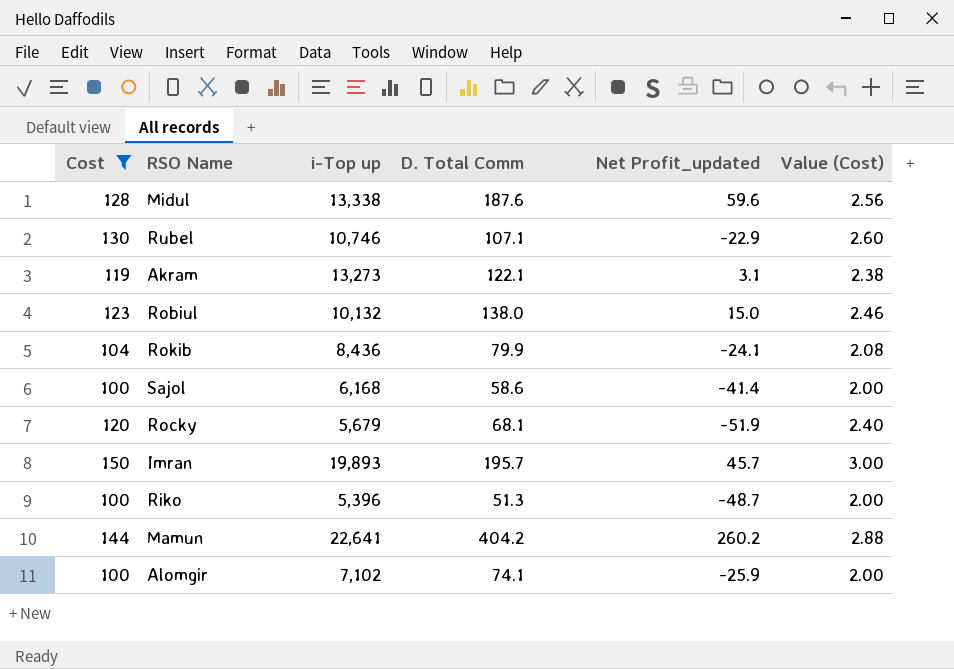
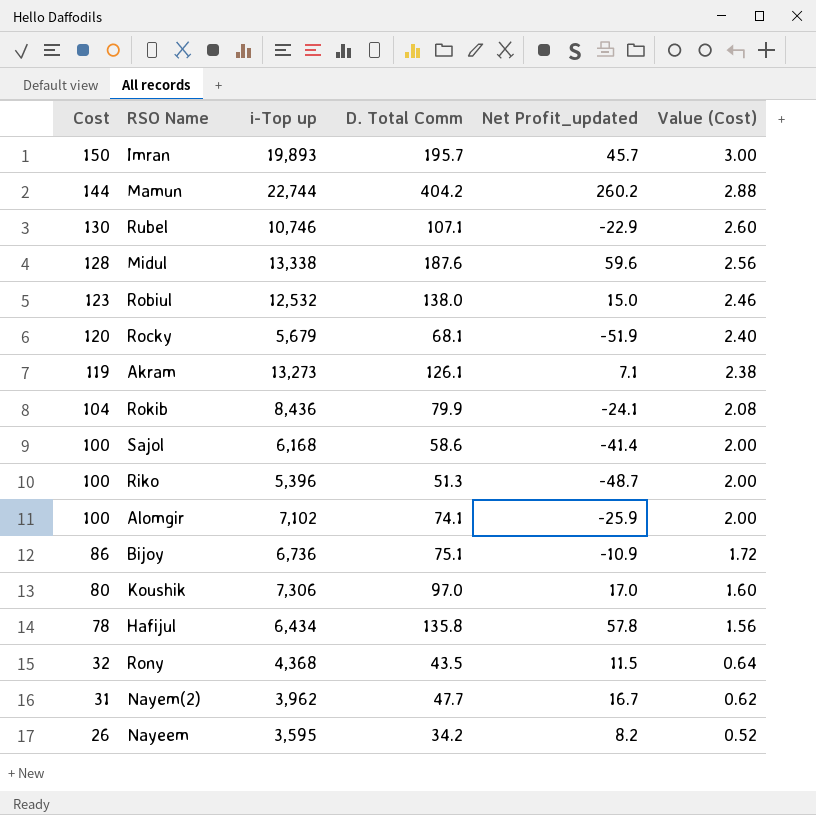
filter: Cost >= 100 -> none
row order: none -> Cost descending
Mamun | i-Top up: 22,641 -> 22,744
Robiul | i-Top up: 10,132 -> 12,532
Akram | D. Total Comm: 122.1 -> 126.1
Akram | Net Profit_updated: 3.1 -> 7.1

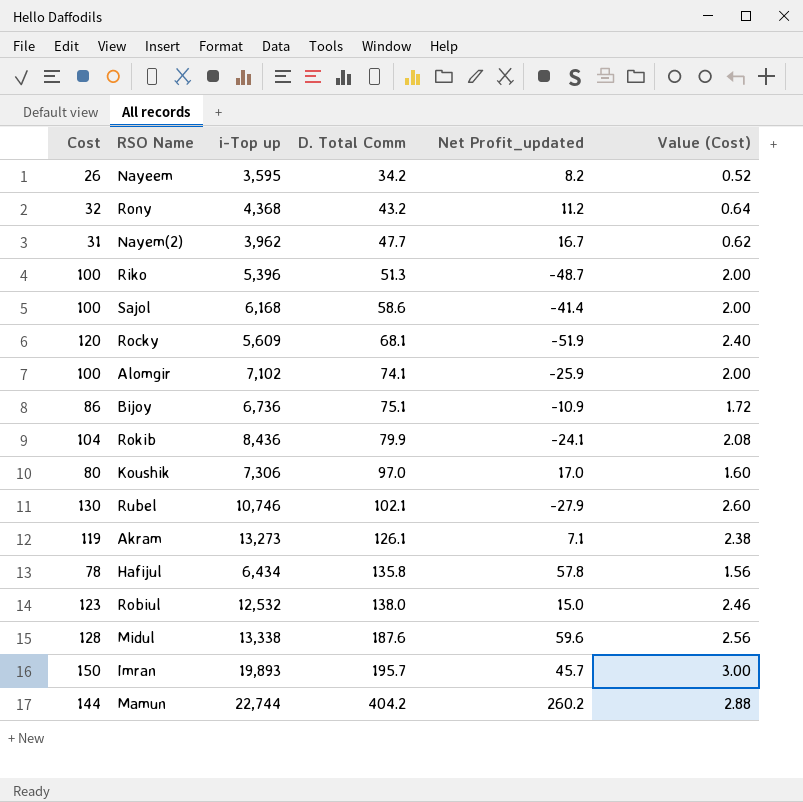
row order: Cost descending -> D. Total Comm ascending
Rony | D. Total Comm: 43.5 -> 43.2
Rony | Net Profit_updated: 11.5 -> 11.2
Rocky | i-Top up: 5,679 -> 5,609
Rubel | D. Total Comm: 107.1 -> 102.1
Rubel | Net Profit_updated: -22.9 -> -27.9

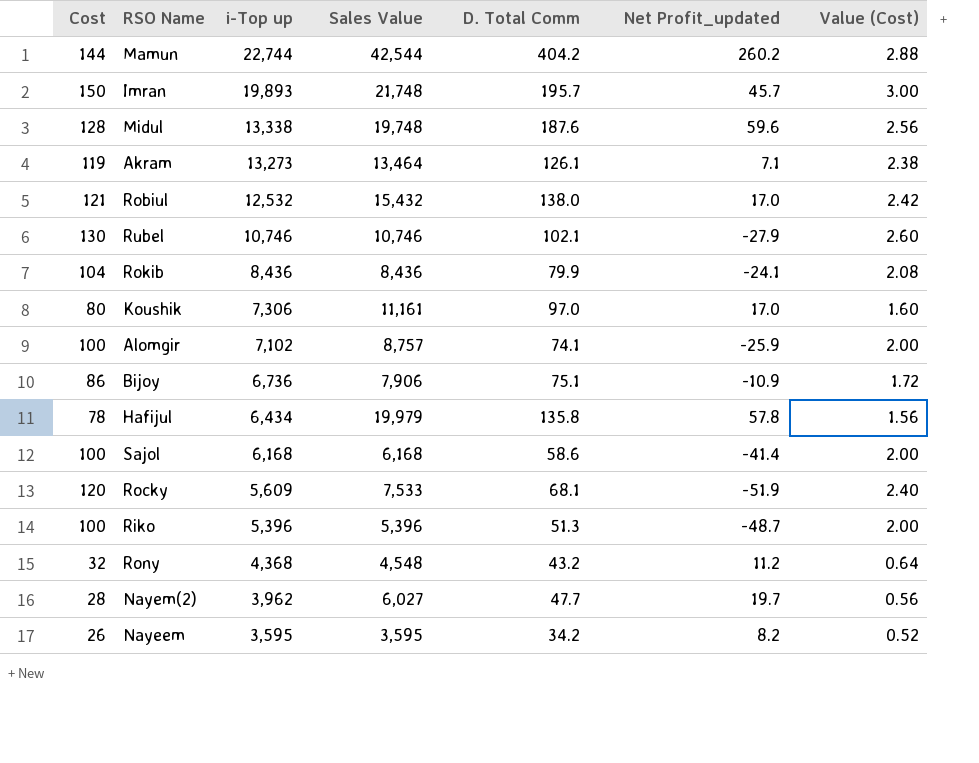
row order: D. Total Comm ascending -> i-Top up descending
column Sales Value | position: none -> 4
Robiul | Cost: 123 -> 121
Robiul | Net Profit_updated: 15.0 -> 17.0
Robiul | Value (Cost): 2.46 -> 2.42
Nayem(2) | Cost: 31 -> 28
Nayem(2) | Net Profit_updated: 16.7 -> 19.7
Nayem(2) | Value (Cost): 0.62 -> 0.56

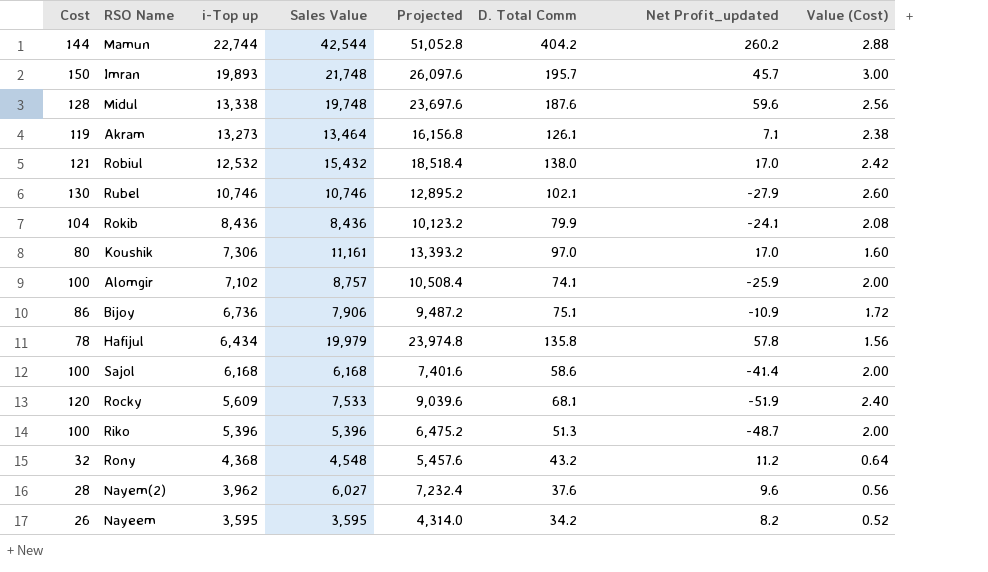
column Projected | formula: none -> [Sales Value] * 1.2
Nayem(2) | D. Total Comm: 47.7 -> 37.6
Nayem(2) | Net Profit_updated: 19.7 -> 9.6

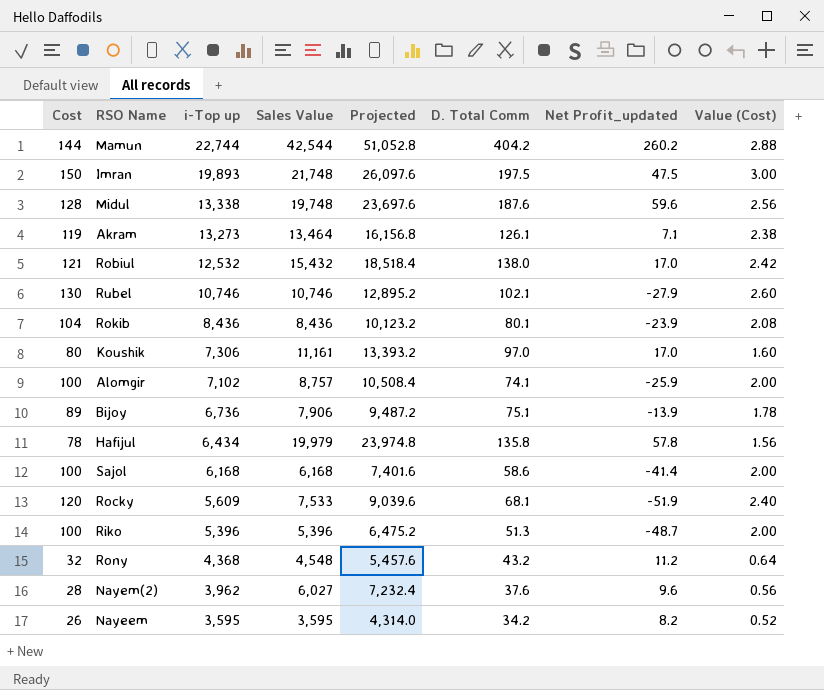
Imran | D. Total Comm: 195.7 -> 197.5
Imran | Net Profit_updated: 45.7 -> 47.5
Rokib | D. Total Comm: 79.9 -> 80.1
Rokib | Net Profit_updated: -24.1 -> -23.9
Bijoy | Cost: 86 -> 89
Bijoy | Net Profit_updated: -10.9 -> -13.9
Bijoy | Value (Cost): 1.72 -> 1.78

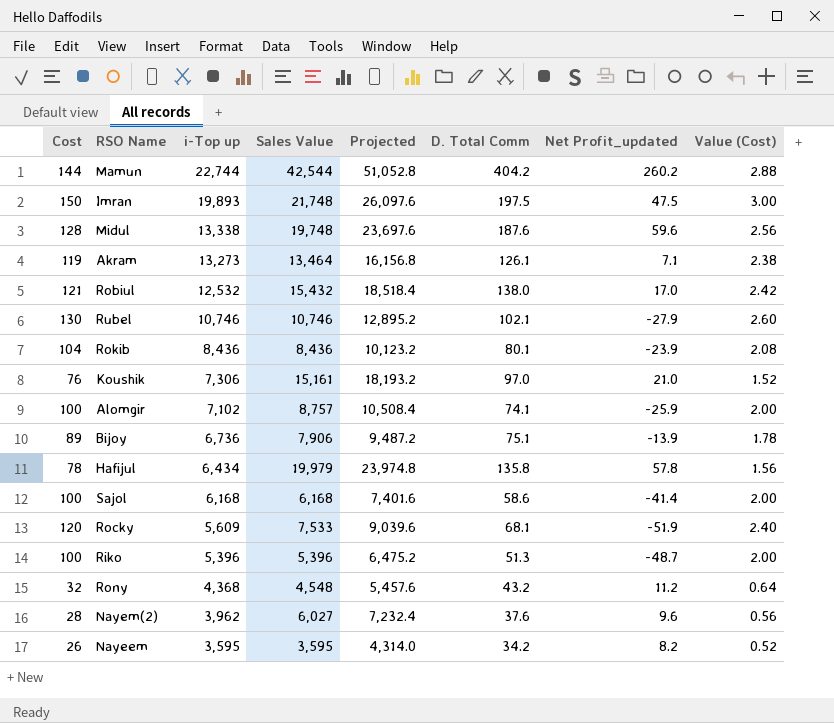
Koushik | Cost: 80 -> 76
Koushik | Sales Value: 11,161 -> 15,161
Koushik | Projected: 13,393.2 -> 18,193.2
Koushik | Net Profit_updated: 17.0 -> 21.0
Koushik | Value (Cost): 1.60 -> 1.52

